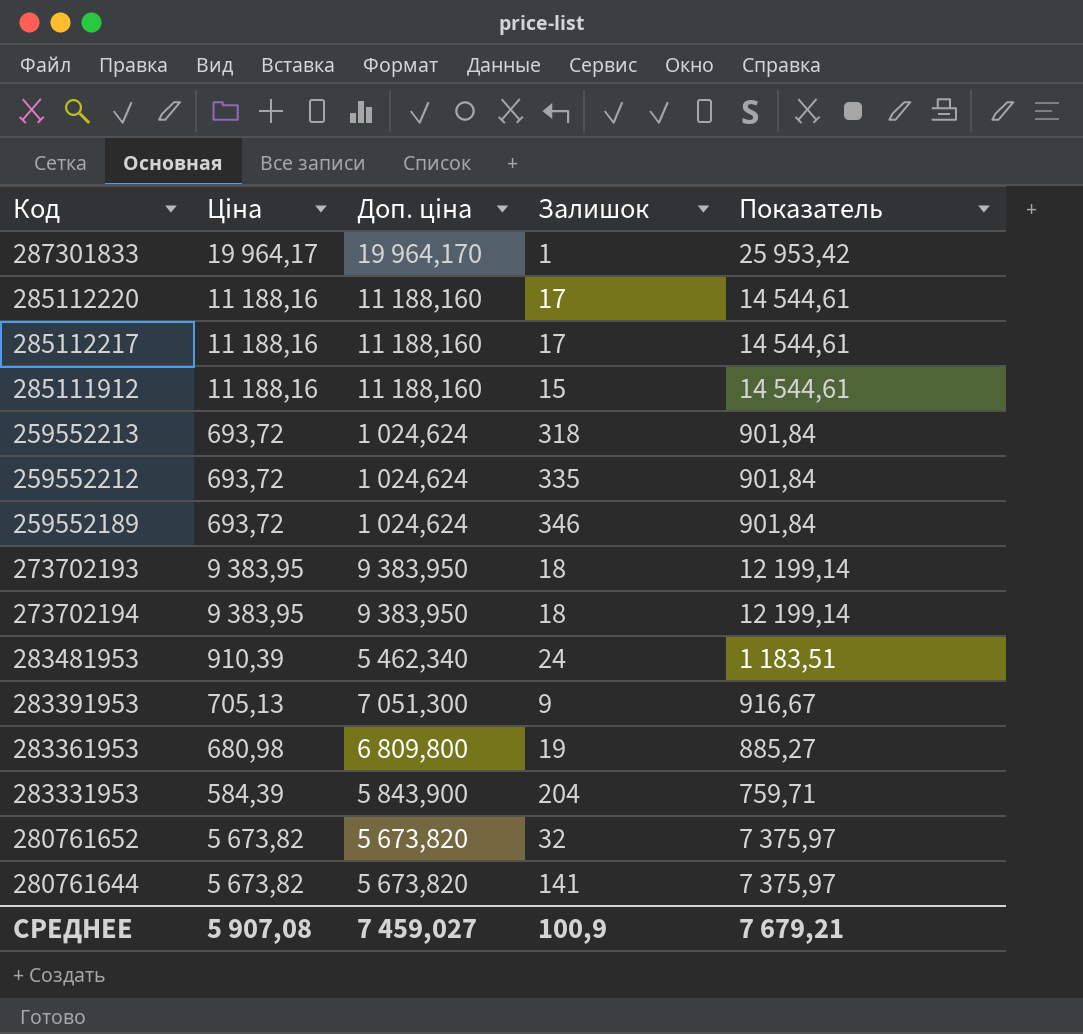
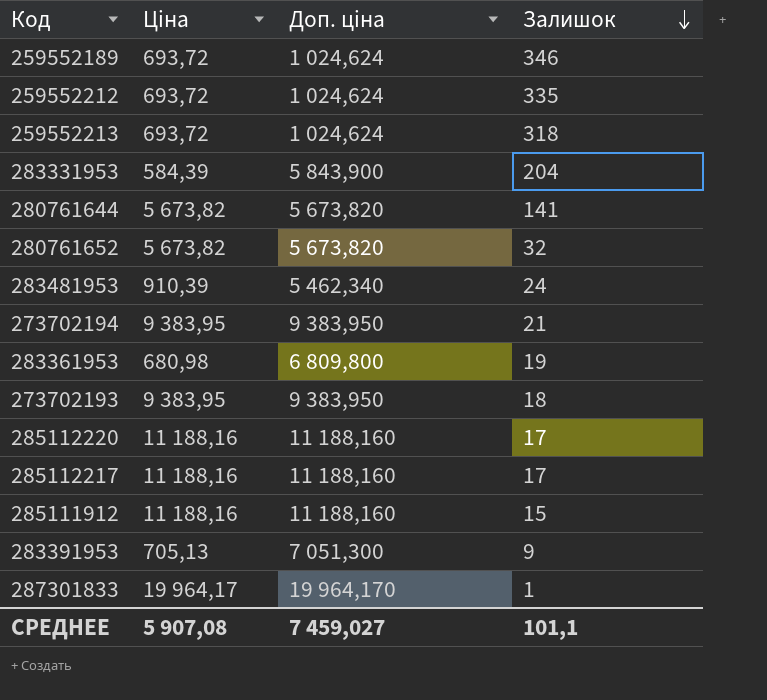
row order: none -> Залишок descending
column Показатель | formula: [Ціна] * 1,3 -> none
273702194 | Залишок: 18 -> 21
СРЕДНЕЕ | Залишок: 100,9 -> 101,1

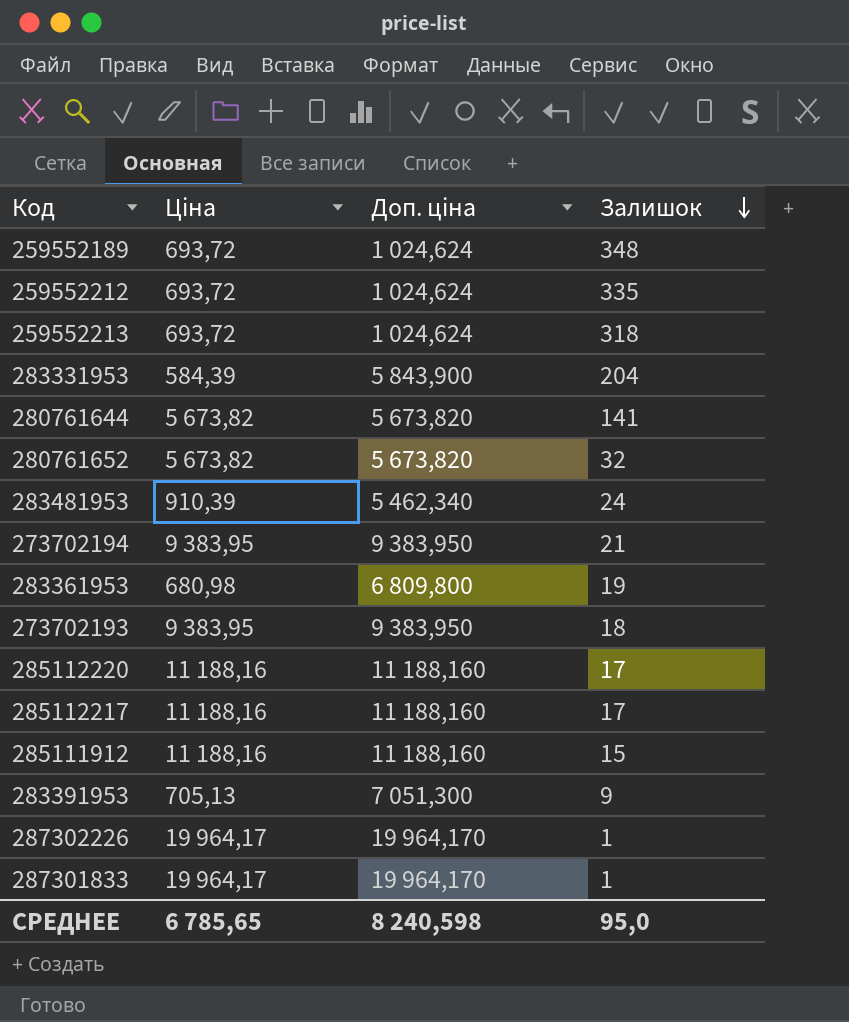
259552189 | Залишок: 346 -> 348
row 287302226: none -> 19 964,17 | 19 964,170 | 1
СРЕДНЕЕ | Ціна: 5 907,08 -> 6 785,65
СРЕДНЕЕ | Доп. ціна: 7 459,027 -> 8 240,598
СРЕДНЕЕ | Залишок: 101,1 -> 95,0

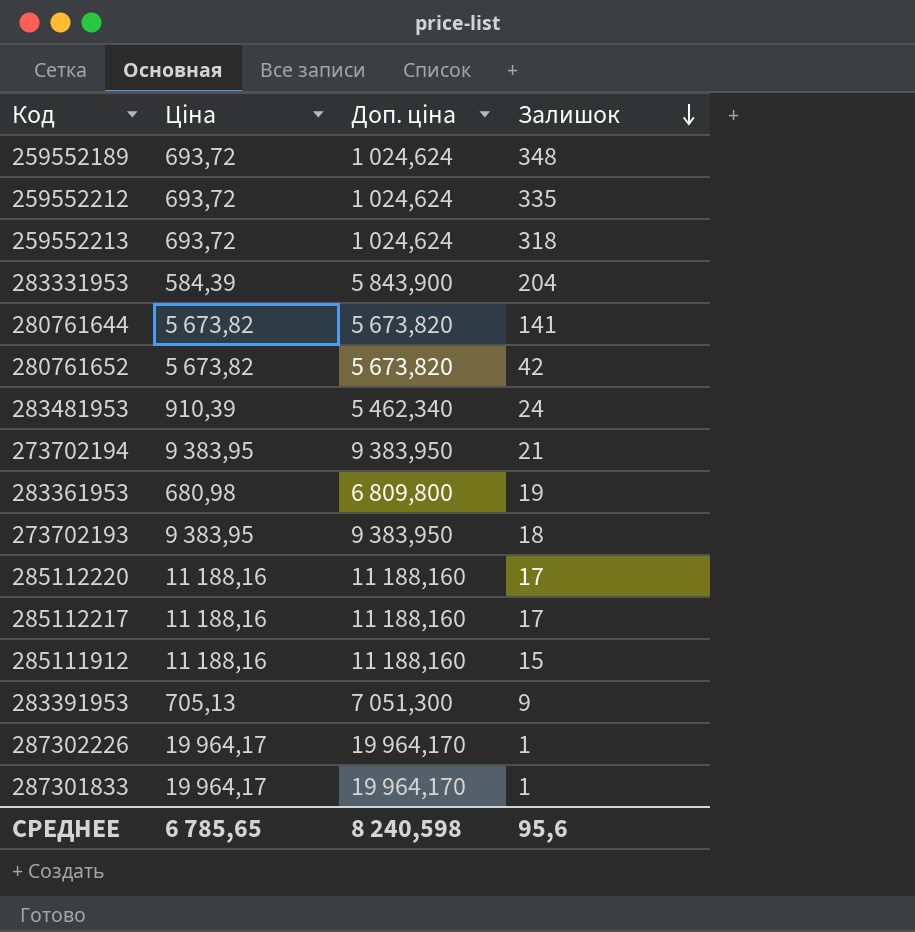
280761652 | Залишок: 32 -> 42
СРЕДНЕЕ | Залишок: 95,0 -> 95,6

